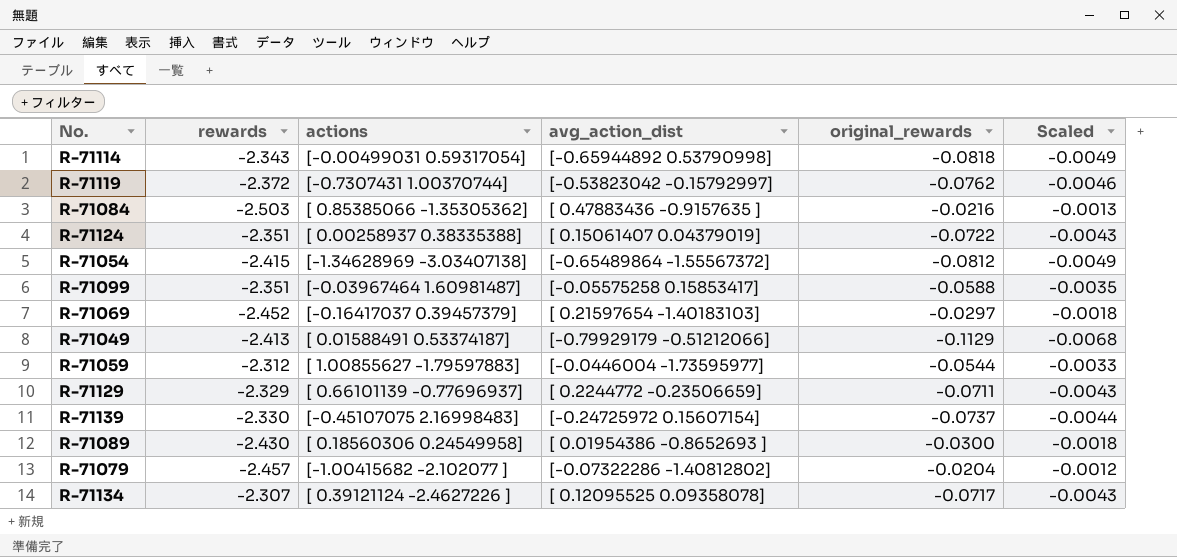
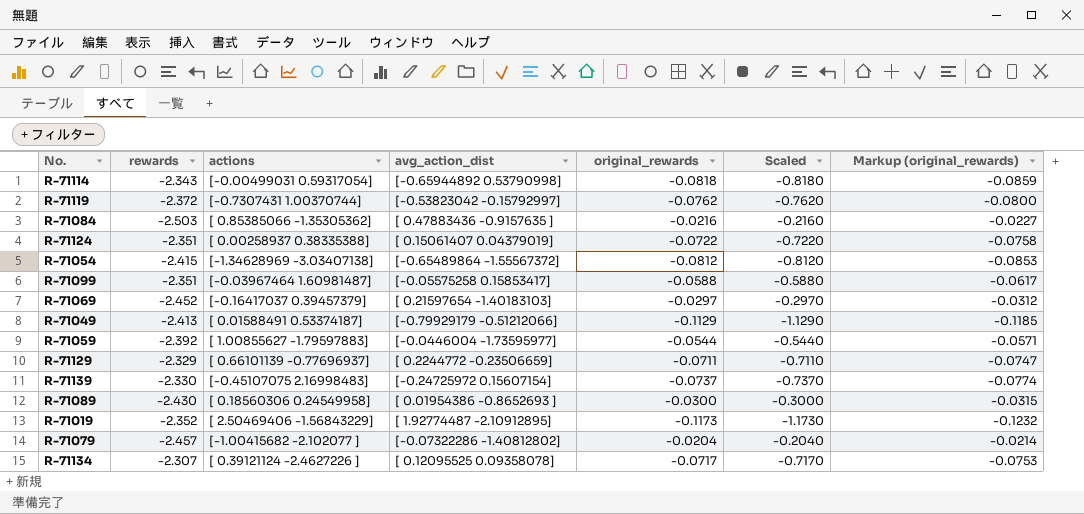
column Scaled | formula: [original_rewards] * 0.06 -> [original_rewards] * 10
column Markup (original_rewards) | formula: none -> [original_rewards] * 1.05
R-71059 | rewards: -2.312 -> -2.392
row R-71019: none -> -2.352 | [ 2.50469406 -1.56843229] | [ 1.92774487 -2.10912895] | -0.1173 | -1.1730 | -0.1232

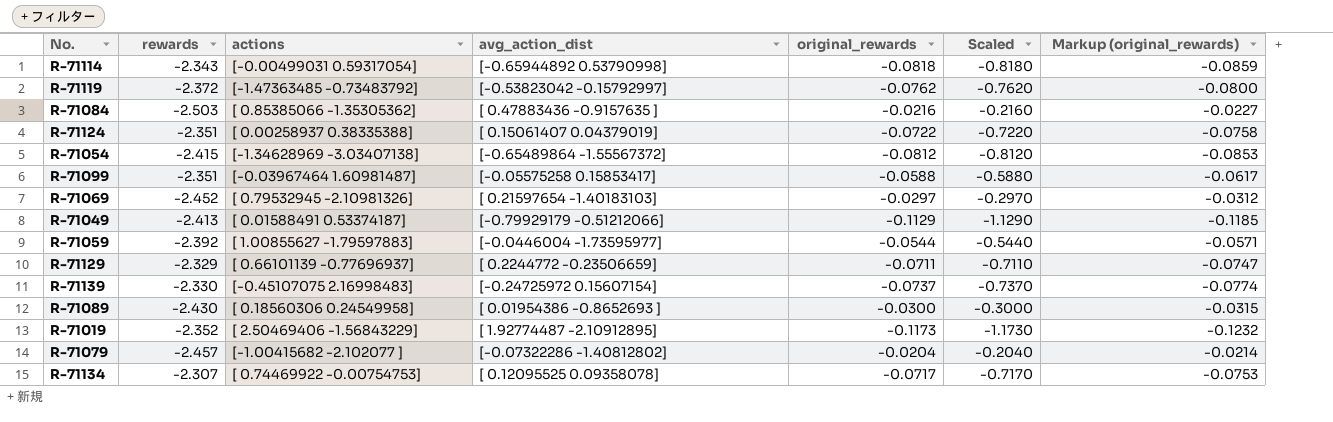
R-71119 | actions: [-0.7307431 1.00370744] -> [-1.47363485 -0.73483792]
R-71069 | actions: [-0.16417037 0.39457379] -> [ 0.79532945 -2.10981326]
R-71134 | actions: [ 0.39121124 -2.4627226 ] -> [ 0.74469922 -0.00754753]

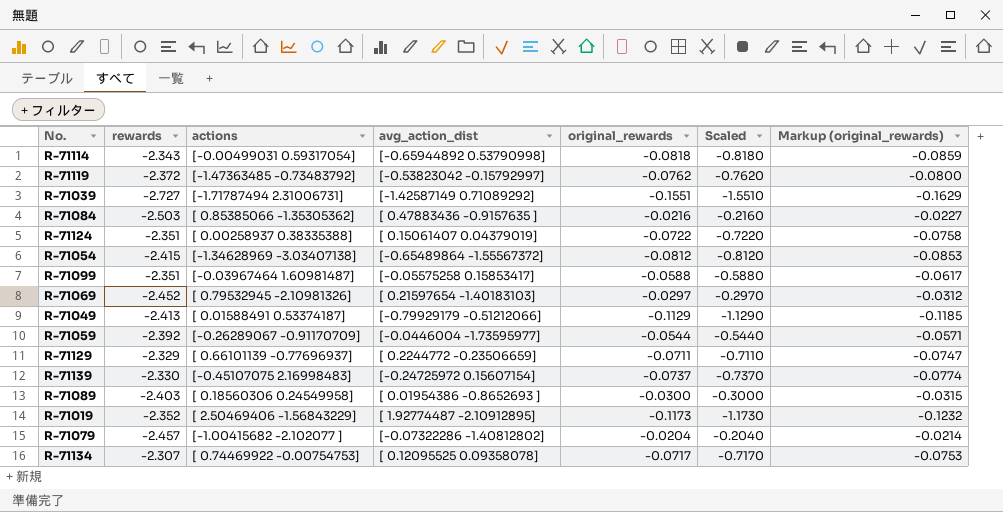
row R-71039: none -> -2.727 | [-1.71787494 2.31006731] | [-1.42587149 0.71089292] | -0.1551 | -1.5510 | -0.1629
R-71059 | actions: [ 1.00855627 -1.79597883] -> [-0.26289067 -0.91170709]
R-71089 | rewards: -2.430 -> -2.403

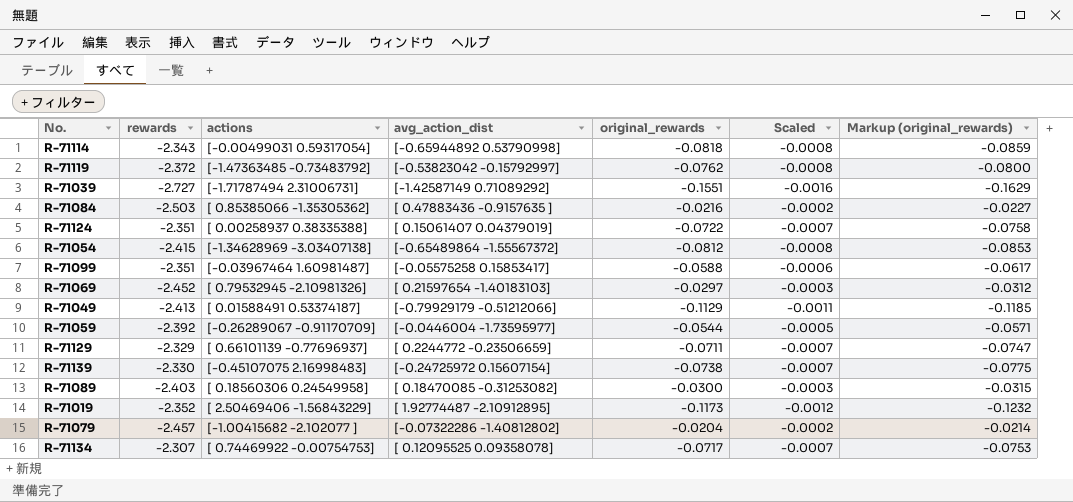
column Scaled | formula: [original_rewards] * 10 -> [original_rewards] * 0.01
R-71139 | original_rewards: -0.0737 -> -0.0738
R-71139 | Markup (original_rewards): -0.0774 -> -0.0775
R-71089 | avg_action_dist: [ 0.01954386 -0.8652693 ] -> [ 0.18470085 -0.31253082]

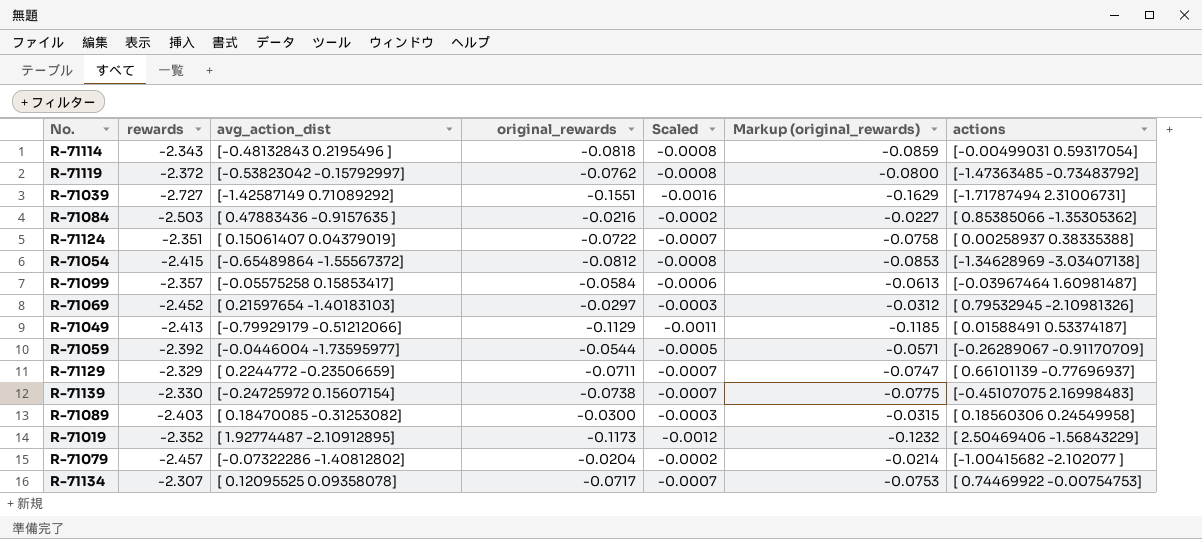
column actions | position: 3 -> 7
R-71114 | avg_action_dist: [-0.65944892 0.53790998] -> [-0.48132843 0.2195496 ]
R-71099 | rewards: -2.351 -> -2.357
R-71099 | original_rewards: -0.0588 -> -0.0584
R-71099 | Markup (original_rewards): -0.0617 -> -0.0613

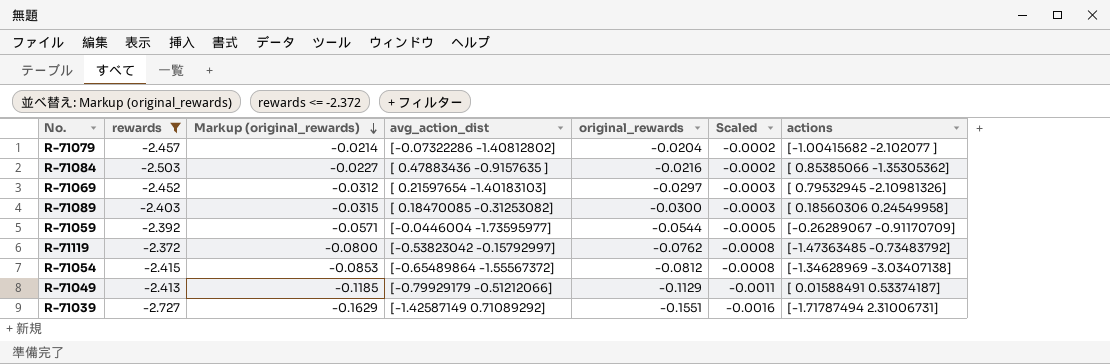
filter: none -> rewards <= -2.372
row order: none -> Markup (original_rewards) descending
column Markup (original_rewards) | position: 6 -> 3

